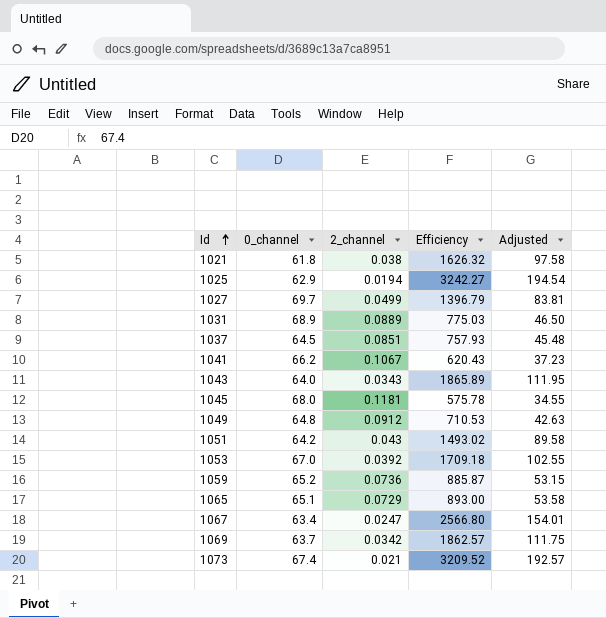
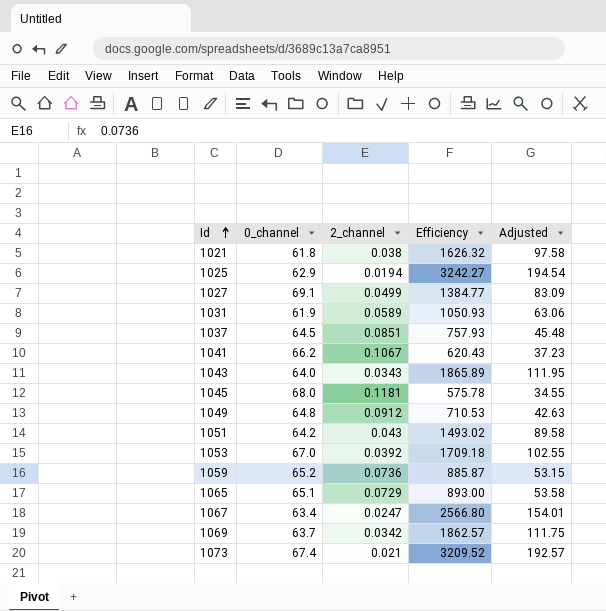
1027 | 0_channel: 69.7 -> 69.1
1027 | Efficiency: 1396.79 -> 1384.77
1027 | Adjusted: 83.81 -> 83.09
1031 | 0_channel: 68.9 -> 61.9
1031 | 2_channel: 0.0889 -> 0.0589
1031 | Efficiency: 775.03 -> 1050.93
1031 | Adjusted: 46.50 -> 63.06

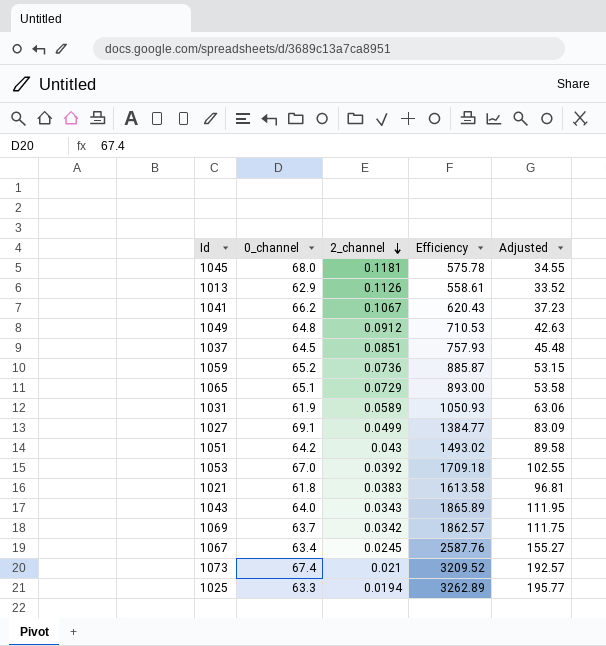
row order: Id ascending -> 2_channel descending
row 1013: none -> 62.9 | 0.1126 | 558.61 | 33.52
1021 | 2_channel: 0.038 -> 0.0383
1021 | Efficiency: 1626.32 -> 1613.58
1021 | Adjusted: 97.58 -> 96.81
1067 | 2_channel: 0.0247 -> 0.0245
1067 | Efficiency: 2566.80 -> 2587.76
1067 | Adjusted: 154.01 -> 155.27
1025 | 0_channel: 62.9 -> 63.3
1025 | Efficiency: 3242.27 -> 3262.89
1025 | Adjusted: 194.54 -> 195.77

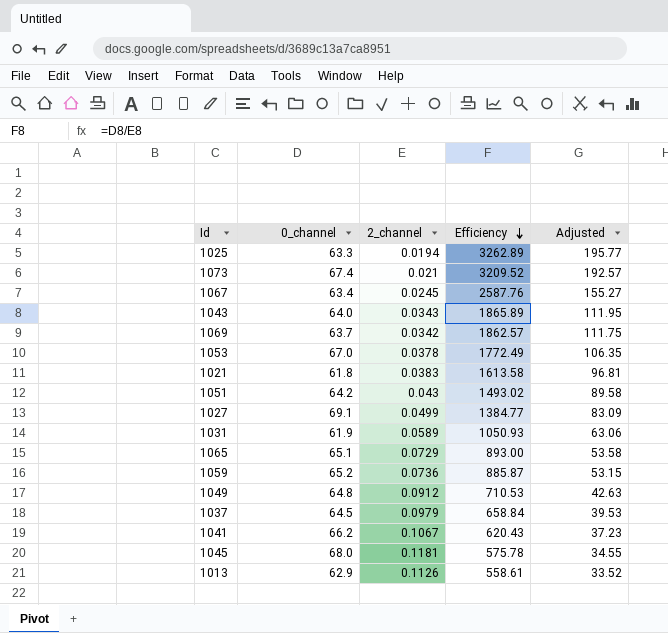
row order: 2_channel descending -> Efficiency descending
1053 | 2_channel: 0.0392 -> 0.0378
1053 | Efficiency: 1709.18 -> 1772.49
1053 | Adjusted: 102.55 -> 106.35
1037 | 2_channel: 0.0851 -> 0.0979
1037 | Efficiency: 757.93 -> 658.84
1037 | Adjusted: 45.48 -> 39.53

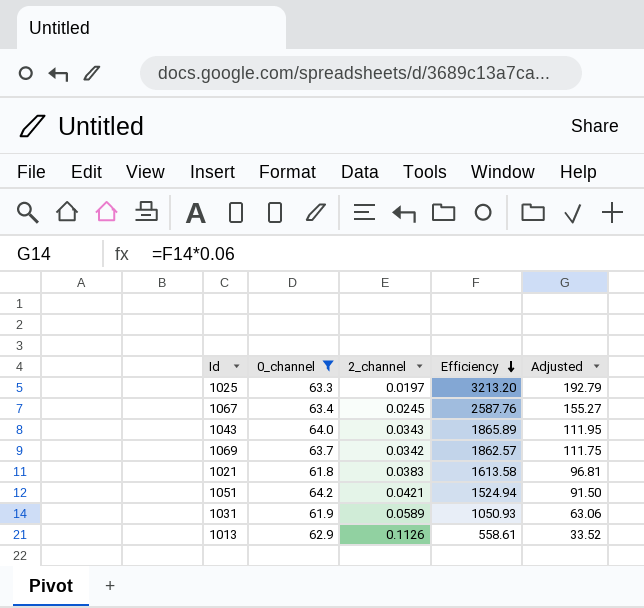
filter: none -> 0_channel <= 64.2
1025 | 2_channel: 0.0194 -> 0.0197
1025 | Efficiency: 3262.89 -> 3213.20
1025 | Adjusted: 195.77 -> 192.79
1051 | 2_channel: 0.043 -> 0.0421
1051 | Efficiency: 1493.02 -> 1524.94
1051 | Adjusted: 89.58 -> 91.50

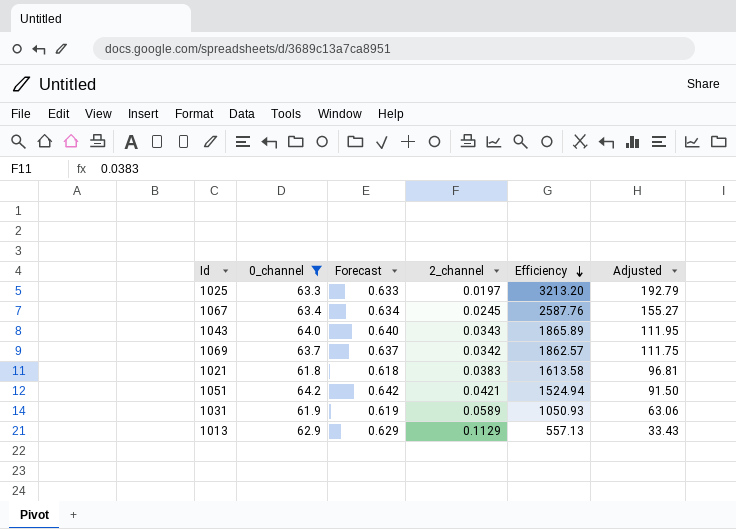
column Forecast | formula: none -> [0_channel] * 0.01
1013 | 2_channel: 0.1126 -> 0.1129
1013 | Efficiency: 558.61 -> 557.13
1013 | Adjusted: 33.52 -> 33.43

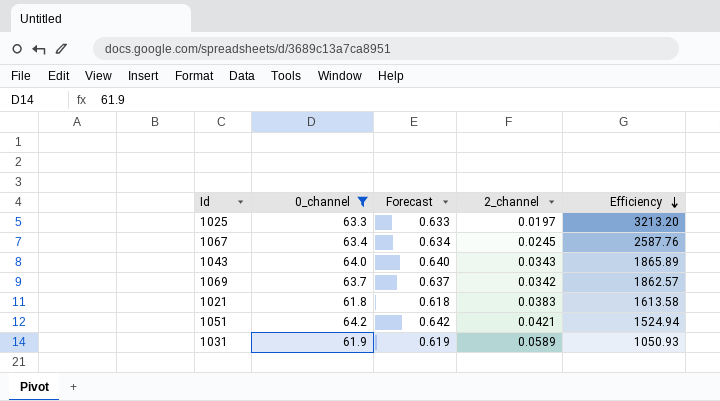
column Adjusted | formula: [Efficiency] * 0.06 -> none
row 1013: 62.9 | 0.629 | 0.1129 | 557.13 | 33.43 -> none

